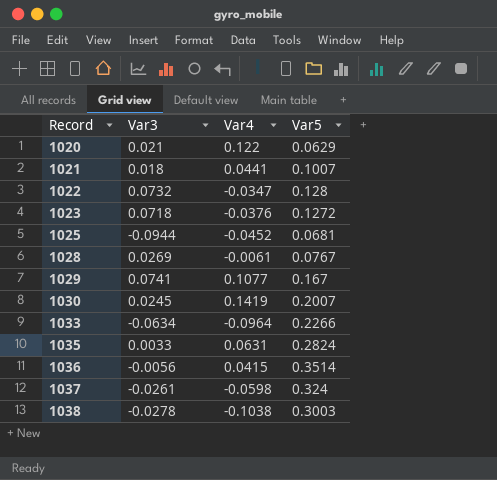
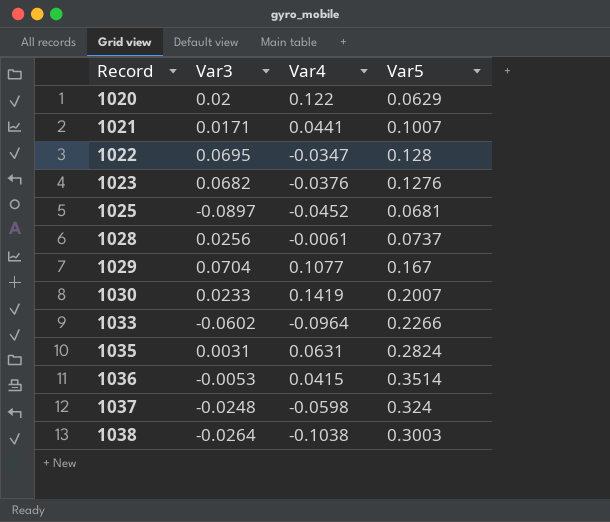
1020 | Var3: 0.021 -> 0.02
1021 | Var3: 0.018 -> 0.0171
1022 | Var3: 0.0732 -> 0.0695
1023 | Var3: 0.0718 -> 0.0682
1023 | Var5: 0.1272 -> 0.1276
1025 | Var3: -0.0944 -> -0.0897
1028 | Var3: 0.0269 -> 0.0256
1028 | Var5: 0.0767 -> 0.0737
1029 | Var3: 0.0741 -> 0.0704
1030 | Var3: 0.0245 -> 0.0233
1033 | Var3: -0.0634 -> -0.0602
1035 | Var3: 0.0033 -> 0.0031
1036 | Var3: -0.0056 -> -0.0053
1037 | Var3: -0.0261 -> -0.0248
1038 | Var3: -0.0278 -> -0.0264

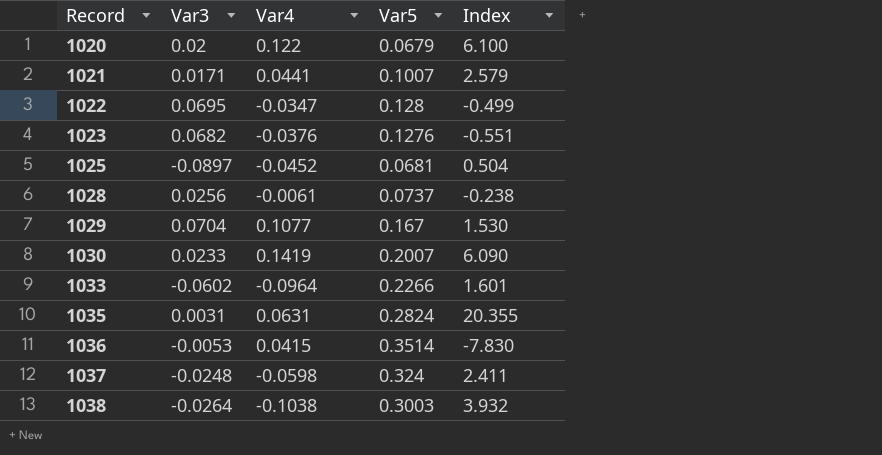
column Index | formula: none -> [Var4] / [Var3]
1020 | Var5: 0.0629 -> 0.0679

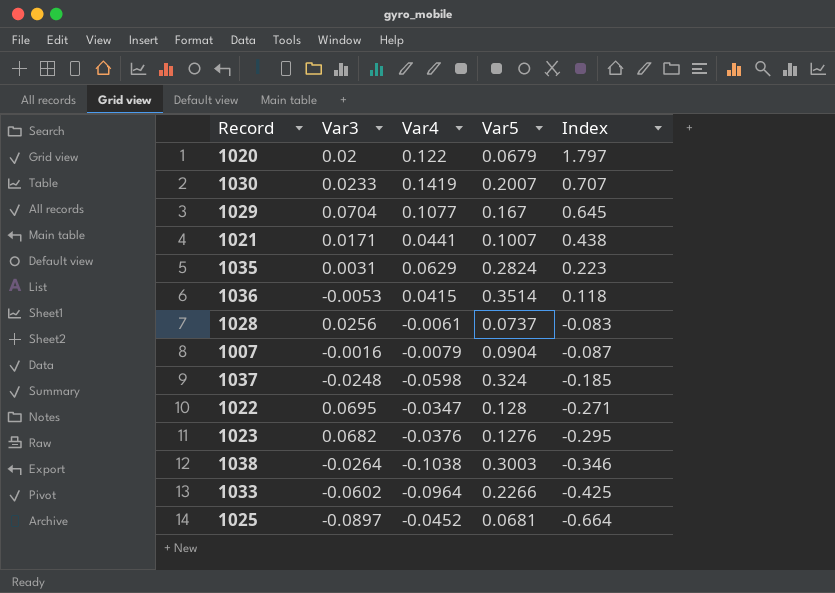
row order: Record ascending -> Index descending
column Index | formula: [Var4] / [Var3] -> [Var4] / [Var5]
1035 | Var4: 0.0631 -> 0.0629
row 1007: none -> -0.0016 | -0.0079 | 0.0904 | -0.087

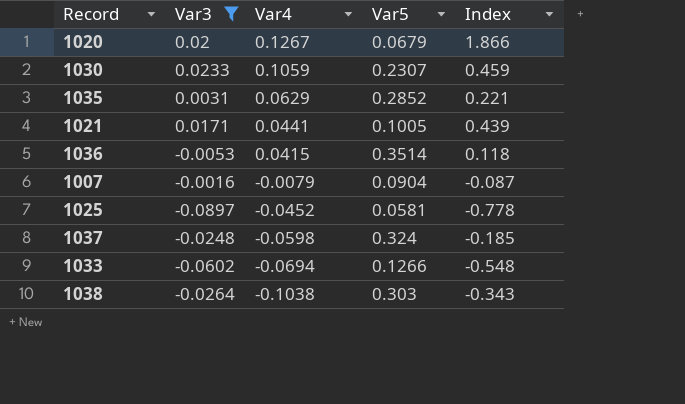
filter: none -> Var3 <= 0.0233
row order: Index descending -> Var4 descending
1020 | Var4: 0.122 -> 0.1267
1020 | Index: 1.797 -> 1.866
1030 | Var4: 0.1419 -> 0.1059
1030 | Var5: 0.2007 -> 0.2307
1030 | Index: 0.707 -> 0.459
1035 | Var5: 0.2824 -> 0.2852
1035 | Index: 0.223 -> 0.221
1021 | Var5: 0.1007 -> 0.1005
1021 | Index: 0.438 -> 0.439
1025 | Var5: 0.0681 -> 0.0581
1025 | Index: -0.664 -> -0.778
1033 | Var4: -0.0964 -> -0.0694
1033 | Var5: 0.2266 -> 0.1266
1033 | Index: -0.425 -> -0.548
1038 | Var5: 0.3003 -> 0.303
1038 | Index: -0.346 -> -0.343

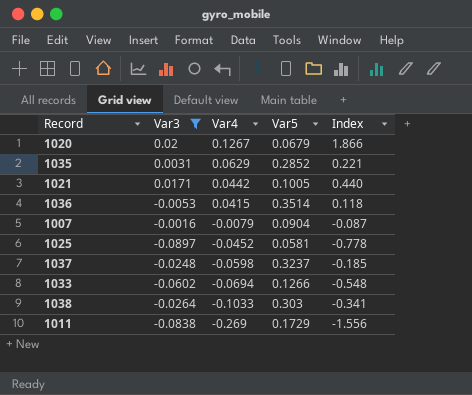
row 1030: 0.0233 | 0.1059 | 0.2307 | 0.459 -> none
1021 | Var4: 0.0441 -> 0.0442
1021 | Index: 0.439 -> 0.440
1037 | Var5: 0.324 -> 0.3237
1038 | Var4: -0.1038 -> -0.1033
1038 | Index: -0.343 -> -0.341
row 1011: none -> -0.0838 | -0.269 | 0.1729 | -1.556

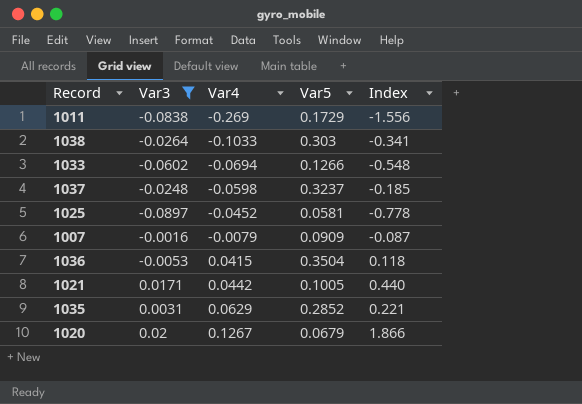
row order: Var4 descending -> Var4 ascending
1007 | Var5: 0.0904 -> 0.0909
1036 | Var5: 0.3514 -> 0.3504

